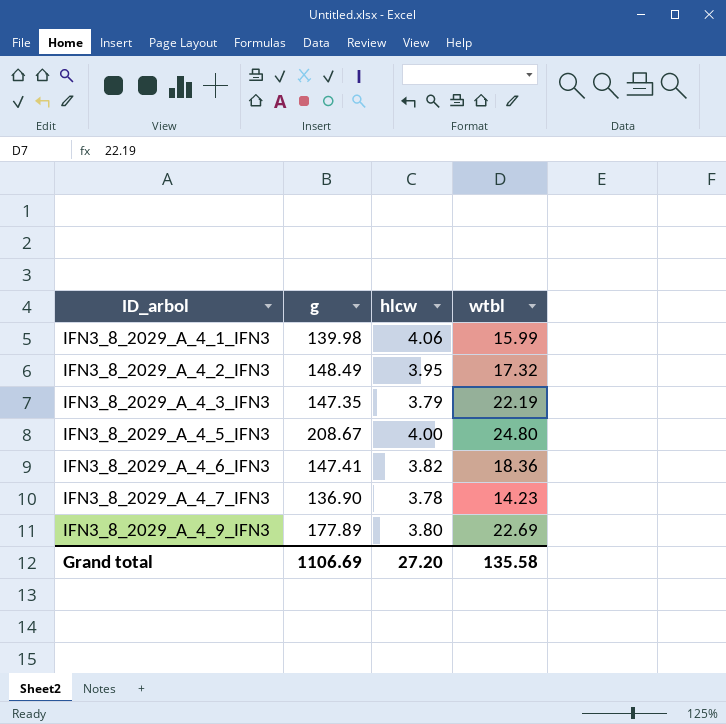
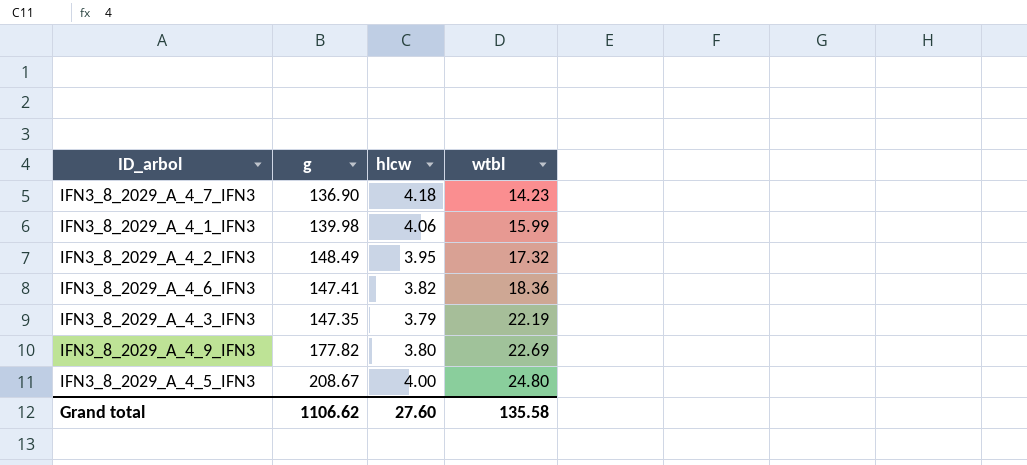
row order: ID_arbol ascending -> wtbl ascending
IFN3_8_2029_A_4_7_IFN3 | hlcw: 3.78 -> 4.18
IFN3_8_2029_A_4_9_IFN3 | g: 177.89 -> 177.82
Grand total | g: 1106.69 -> 1106.62
Grand total | hlcw: 27.20 -> 27.60

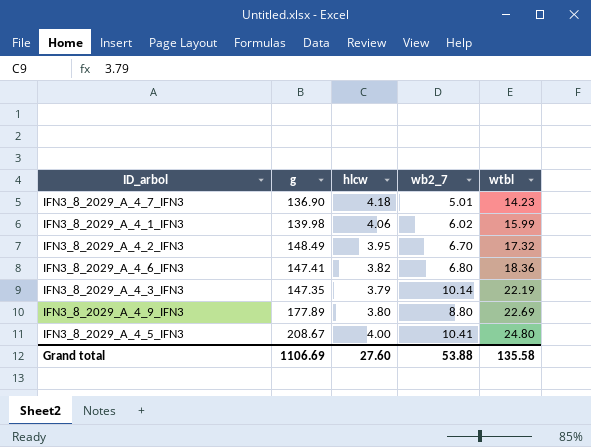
column wb2_7 | position: none -> 4
IFN3_8_2029_A_4_9_IFN3 | g: 177.82 -> 177.89
Grand total | g: 1106.62 -> 1106.69

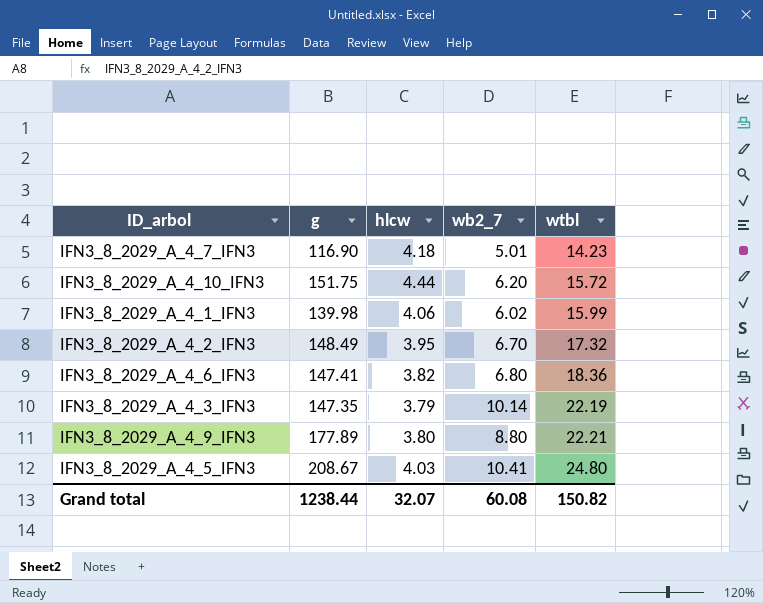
IFN3_8_2029_A_4_7_IFN3 | g: 136.90 -> 116.90
row IFN3_8_2029_A_4_10_IFN3: none -> 151.75 | 4.44 | 6.20 | 15.72
IFN3_8_2029_A_4_9_IFN3 | wtbl: 22.69 -> 22.21
IFN3_8_2029_A_4_5_IFN3 | hlcw: 4.00 -> 4.03
Grand total | g: 1106.69 -> 1238.44
Grand total | hlcw: 27.60 -> 32.07
Grand total | wb2_7: 53.88 -> 60.08
Grand total | wtbl: 135.58 -> 150.82

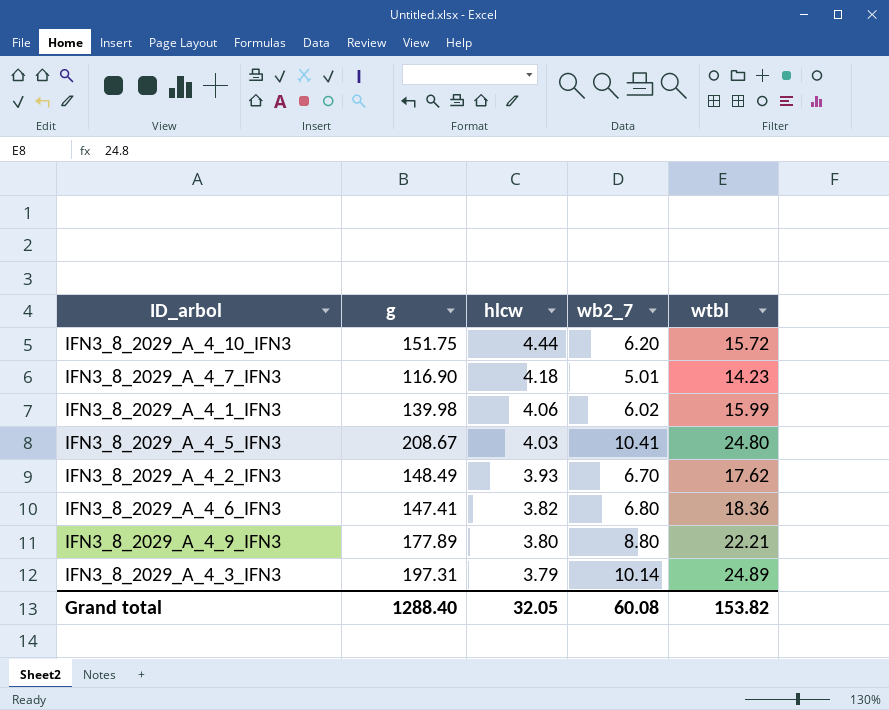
row order: wtbl ascending -> hlcw descending
IFN3_8_2029_A_4_2_IFN3 | hlcw: 3.95 -> 3.93
IFN3_8_2029_A_4_2_IFN3 | wtbl: 17.32 -> 17.62
IFN3_8_2029_A_4_3_IFN3 | g: 147.35 -> 197.31
IFN3_8_2029_A_4_3_IFN3 | wtbl: 22.19 -> 24.89
Grand total | g: 1238.44 -> 1288.40
Grand total | hlcw: 32.07 -> 32.05
Grand total | wtbl: 150.82 -> 153.82

